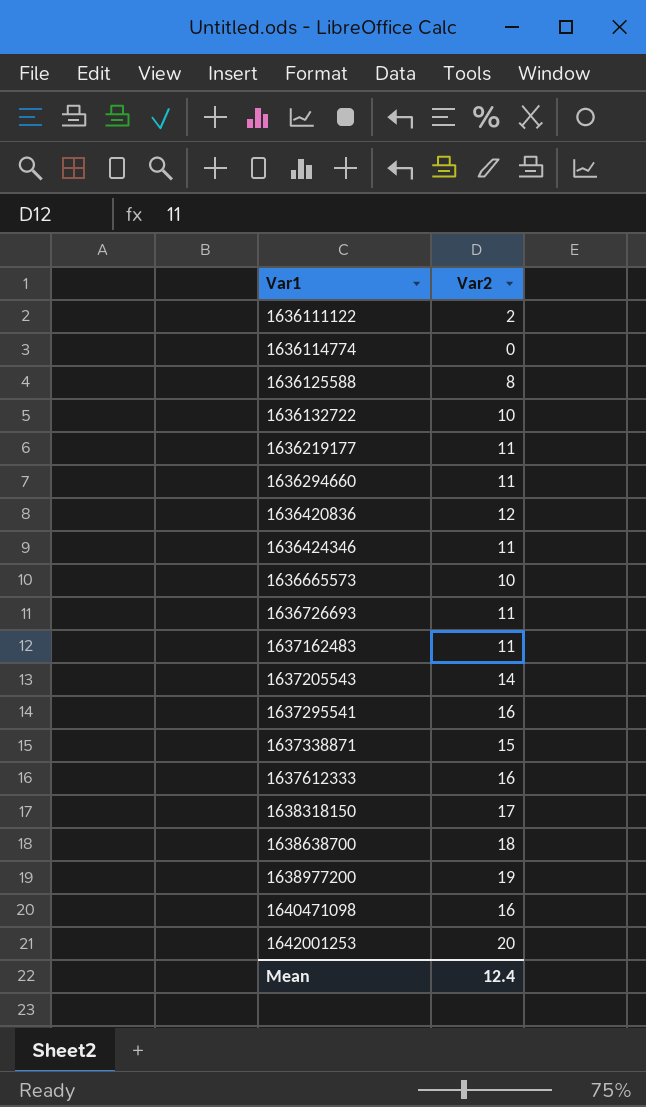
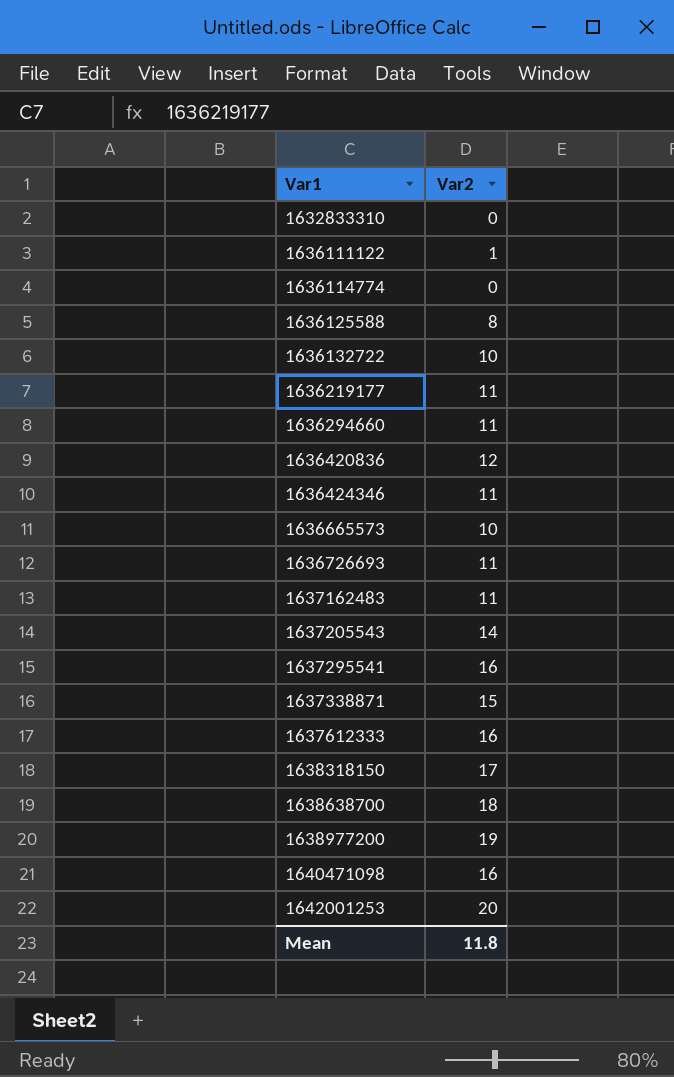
row 1632833310: none -> 0
1636111122 | Var2: 2 -> 1
Mean | Var2: 12.4 -> 11.8

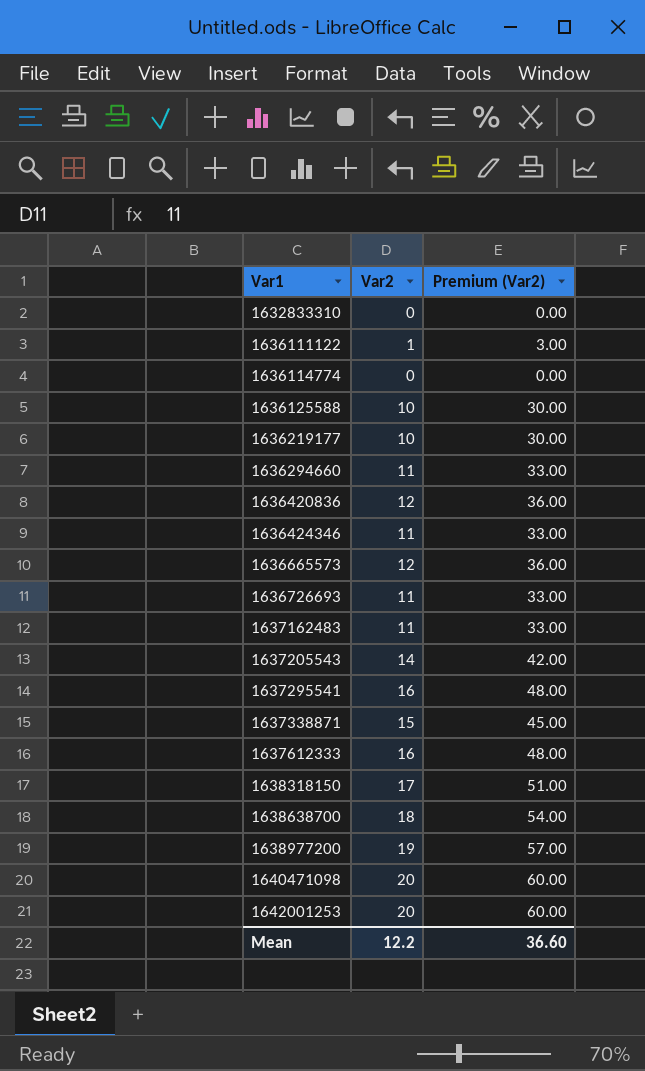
column Premium (Var2) | formula: none -> [Var2] * 3
row 1636132722: 10 -> none
1636125588 | Var2: 8 -> 10
1636219177 | Var2: 11 -> 10
1636665573 | Var2: 10 -> 12
1640471098 | Var2: 16 -> 20
Mean | Var2: 11.8 -> 12.2

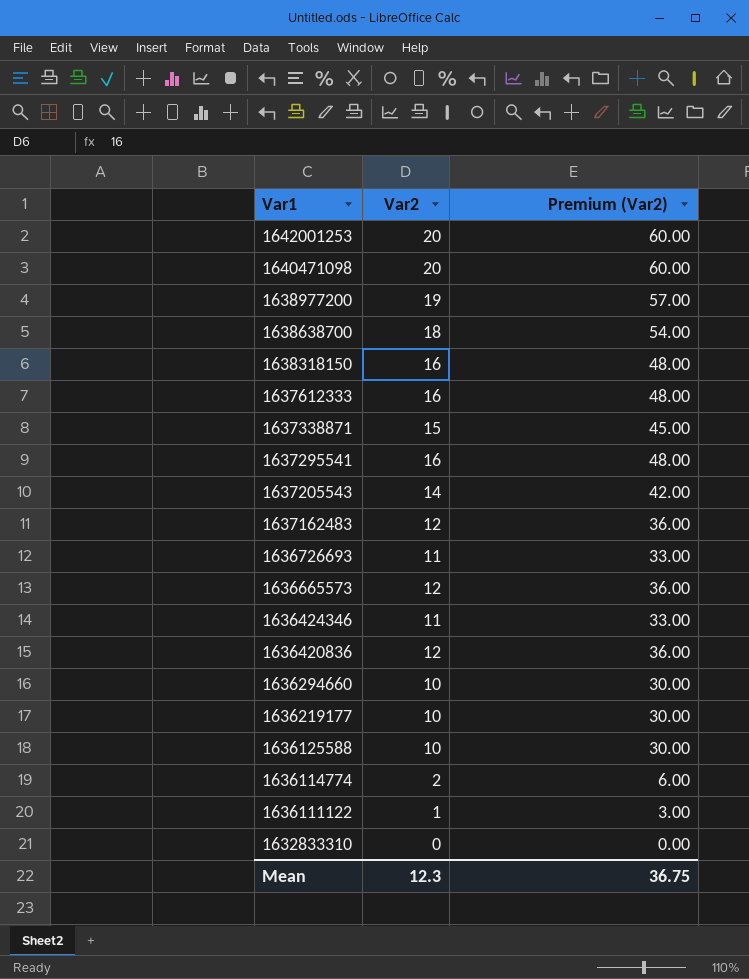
row order: Var1 ascending -> Var1 descending
1638318150 | Var2: 17 -> 16
1638318150 | Premium (Var2): 51.00 -> 48.00
1637162483 | Var2: 11 -> 12
1637162483 | Premium (Var2): 33.00 -> 36.00
1636294660 | Var2: 11 -> 10
1636294660 | Premium (Var2): 33.00 -> 30.00
1636114774 | Var2: 0 -> 2
1636114774 | Premium (Var2): 0.00 -> 6.00
Mean | Var2: 12.2 -> 12.3
Mean | Premium (Var2): 36.60 -> 36.75

